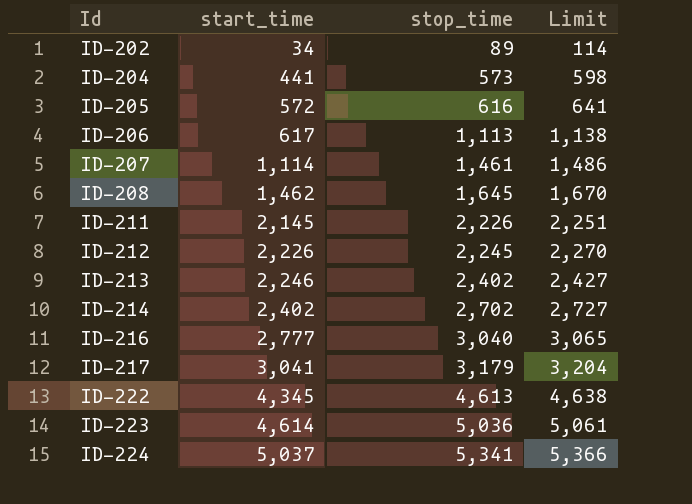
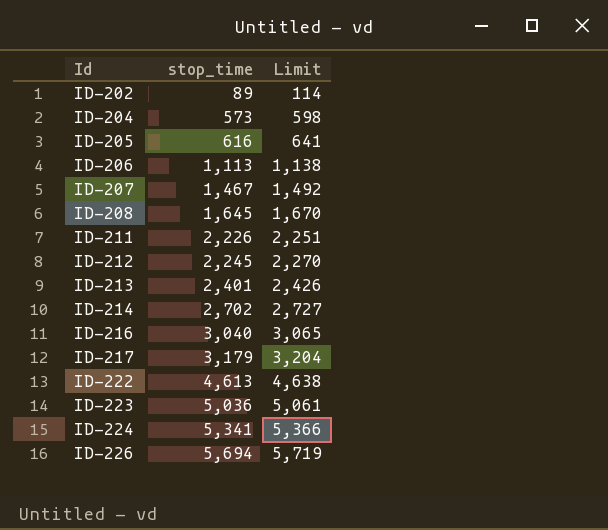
column start_time | position: 2 -> none
ID-207 | stop_time: 1,461 -> 1,467
ID-207 | Limit: 1,486 -> 1,492
ID-213 | stop_time: 2,402 -> 2,401
ID-213 | Limit: 2,427 -> 2,426
row ID-226: none -> 5,694 | 5,719

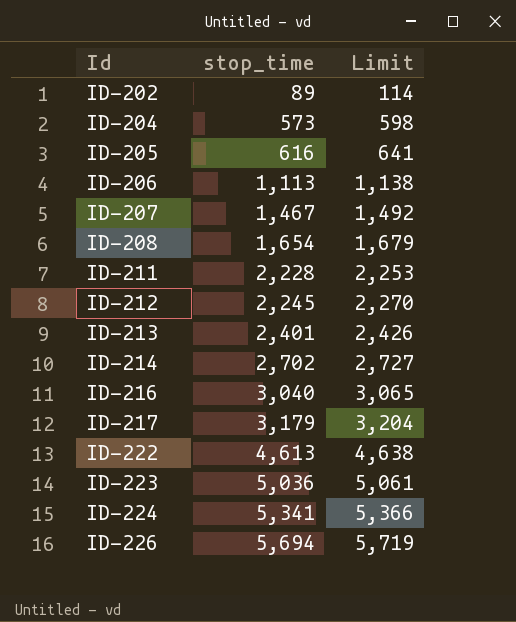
ID-208 | stop_time: 1,645 -> 1,654
ID-208 | Limit: 1,670 -> 1,679
ID-211 | stop_time: 2,226 -> 2,228
ID-211 | Limit: 2,251 -> 2,253

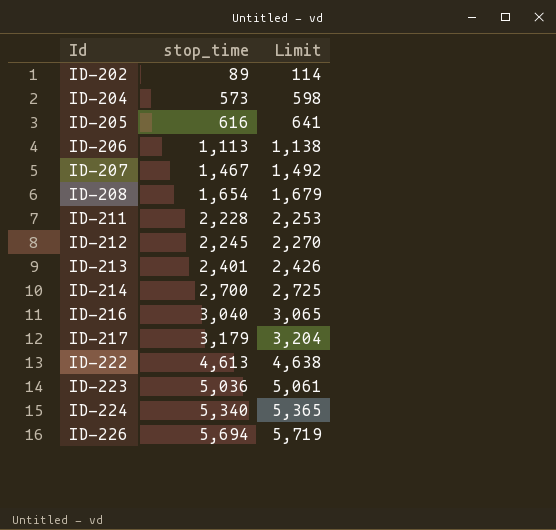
ID-214 | stop_time: 2,702 -> 2,700
ID-214 | Limit: 2,727 -> 2,725
ID-224 | stop_time: 5,341 -> 5,340
ID-224 | Limit: 5,366 -> 5,365

